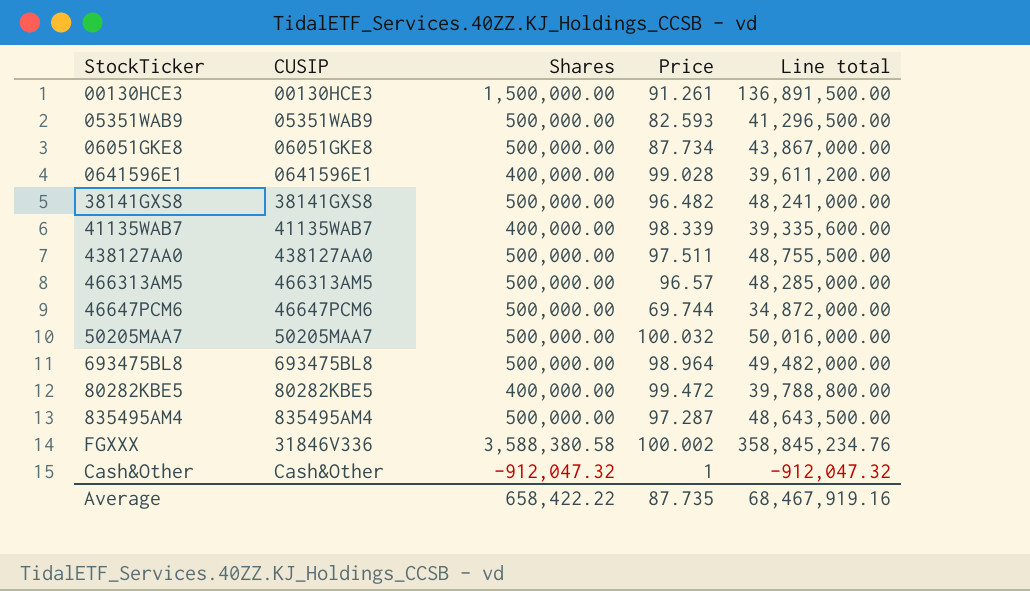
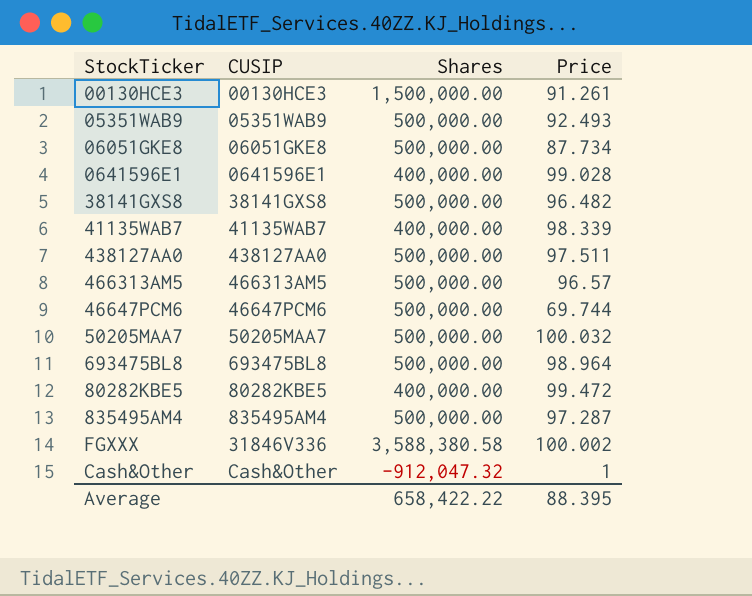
column Line total | formula: [Shares] * [Price] -> none
05351WAB9 | Price: 82.593 -> 92.493
Average | Price: 87.735 -> 88.395

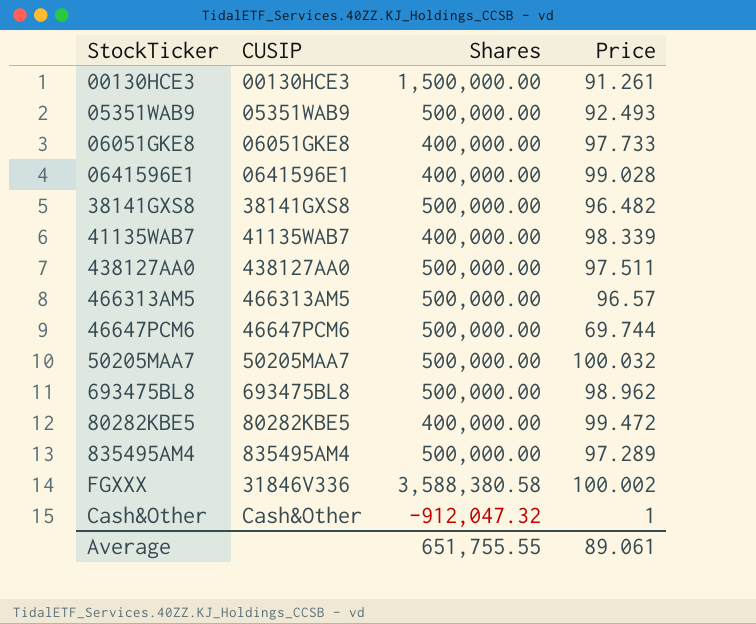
06051GKE8 | Shares: 500,000.00 -> 400,000.00
06051GKE8 | Price: 87.734 -> 97.733
693475BL8 | Price: 98.964 -> 98.962
835495AM4 | Price: 97.287 -> 97.289
Average | Shares: 658,422.22 -> 651,755.55
Average | Price: 88.395 -> 89.061

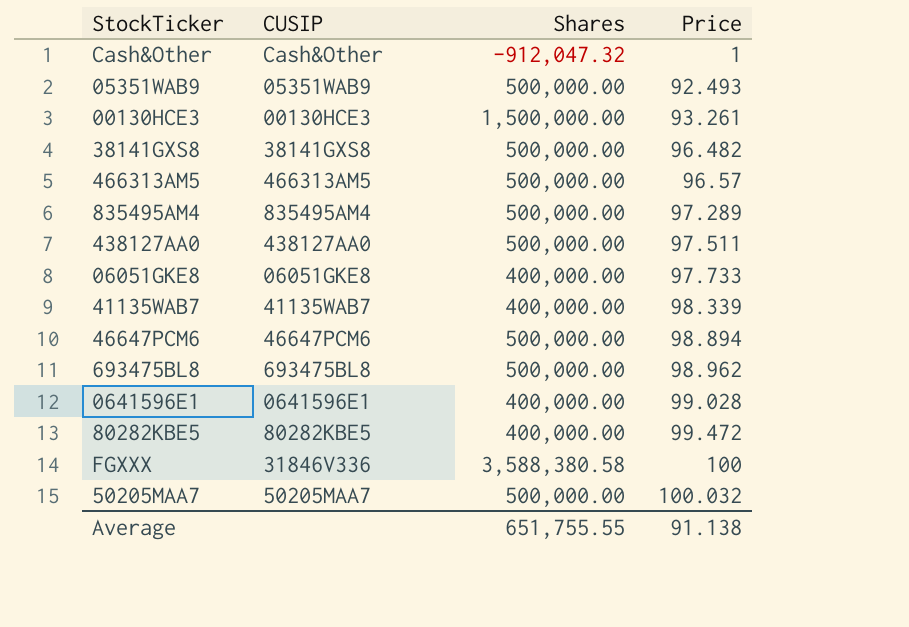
row order: none -> Price ascending
00130HCE3 | Price: 91.261 -> 93.261
46647PCM6 | Price: 69.744 -> 98.894
FGXXX | Price: 100.002 -> 100
Average | Price: 89.061 -> 91.138

